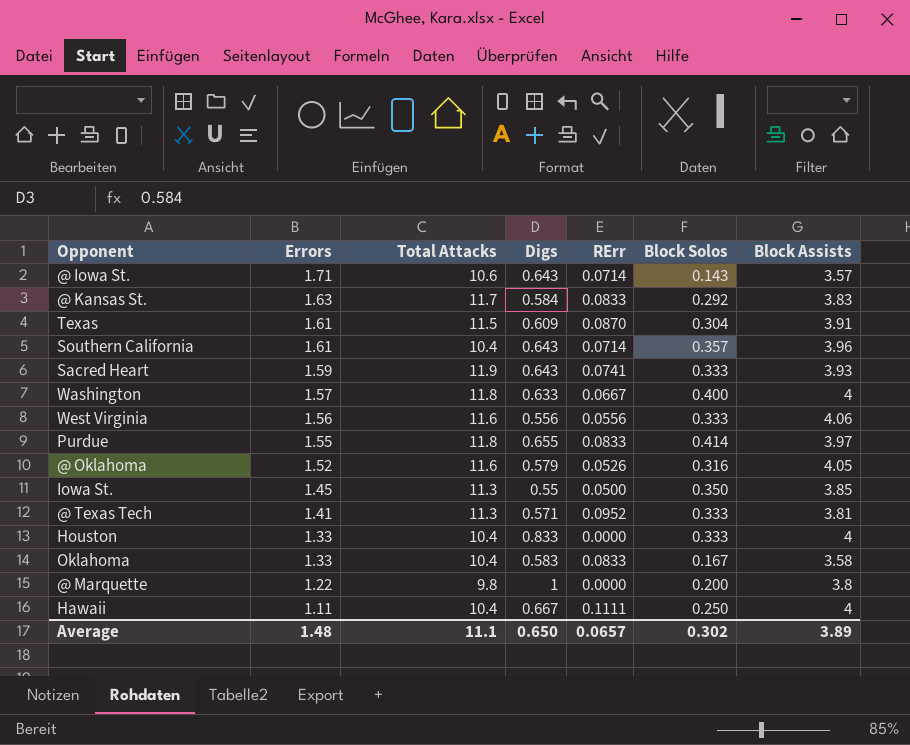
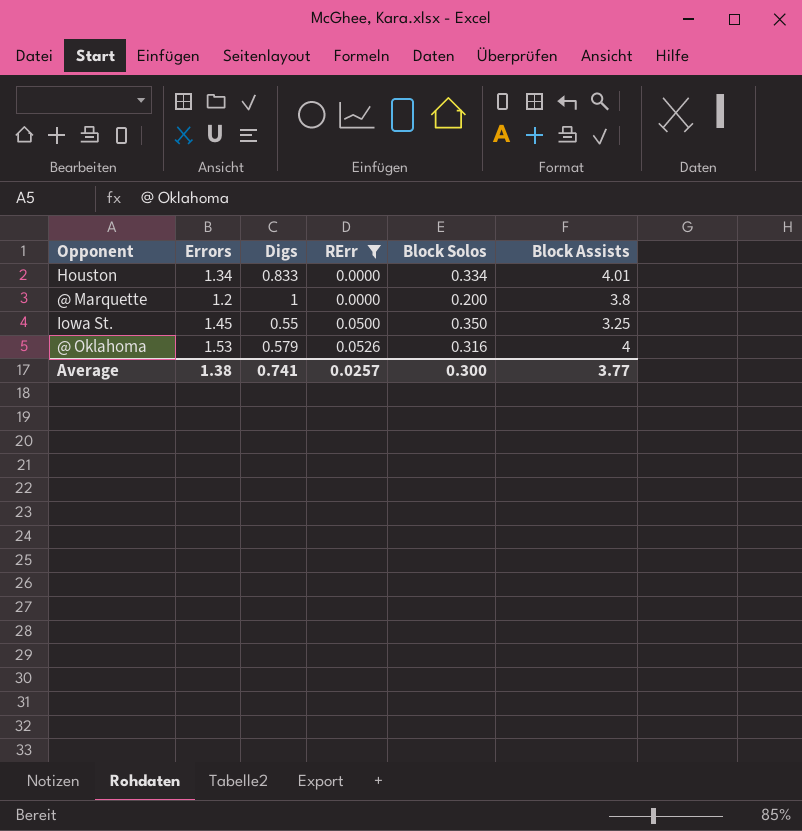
filter: none -> RErr <= 0.0526
row order: Errors descending -> RErr ascending
column Total Attacks | position: 3 -> none
Houston | Errors: 1.33 -> 1.34
Houston | Block Solos: 0.333 -> 0.334
Houston | Block Assists: 4 -> 4.01
@ Marquette | Errors: 1.22 -> 1.2
Iowa St. | Block Assists: 3.85 -> 3.25
@ Oklahoma | Errors: 1.52 -> 1.53
@ Oklahoma | Block Assists: 4.05 -> 4
Average | Errors: 1.48 -> 1.38
Average | Digs: 0.650 -> 0.741
Average | RErr: 0.0657 -> 0.0257
Average | Block Solos: 0.302 -> 0.300
Average | Block Assists: 3.89 -> 3.77

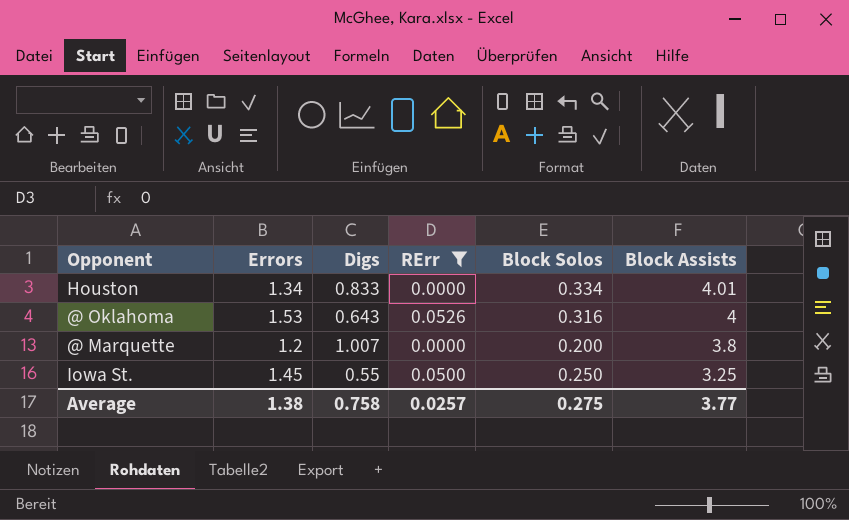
row order: RErr ascending -> Block Assists descending
@ Oklahoma | Digs: 0.579 -> 0.643
@ Marquette | Digs: 1 -> 1.007
Iowa St. | Block Solos: 0.350 -> 0.250
Average | Digs: 0.741 -> 0.758
Average | Block Solos: 0.300 -> 0.275

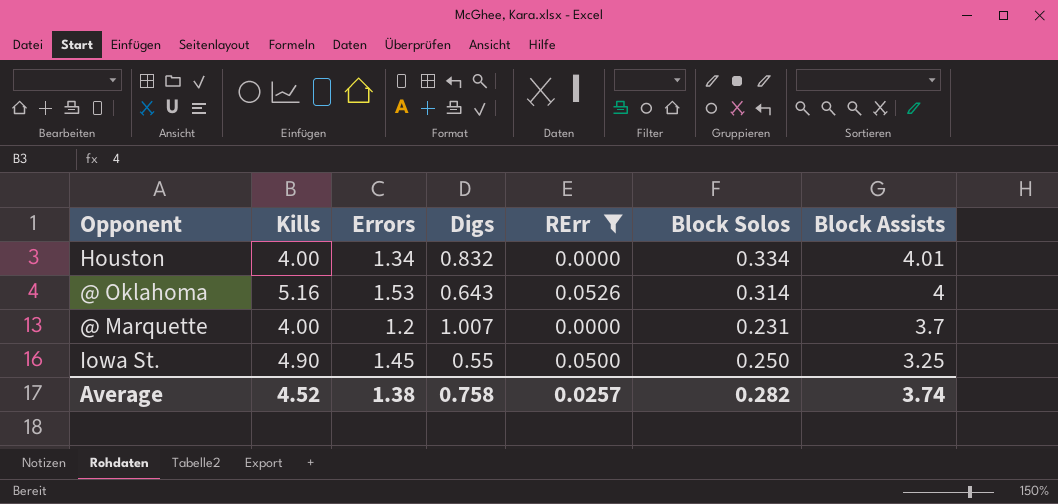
column Kills | position: none -> 2
Houston | Digs: 0.833 -> 0.832
@ Oklahoma | Block Solos: 0.316 -> 0.314
@ Marquette | Block Solos: 0.200 -> 0.231
@ Marquette | Block Assists: 3.8 -> 3.7
Average | Block Solos: 0.275 -> 0.282
Average | Block Assists: 3.77 -> 3.74

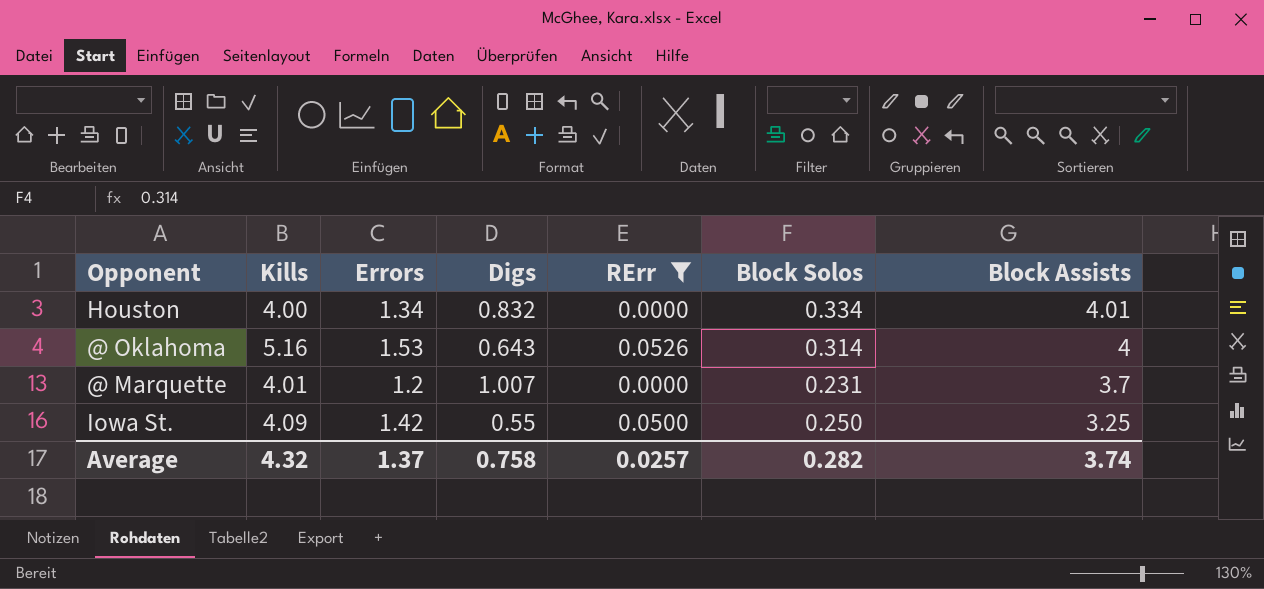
@ Marquette | Kills: 4.00 -> 4.01
Iowa St. | Kills: 4.90 -> 4.09
Iowa St. | Errors: 1.45 -> 1.42
Average | Kills: 4.52 -> 4.32
Average | Errors: 1.38 -> 1.37

